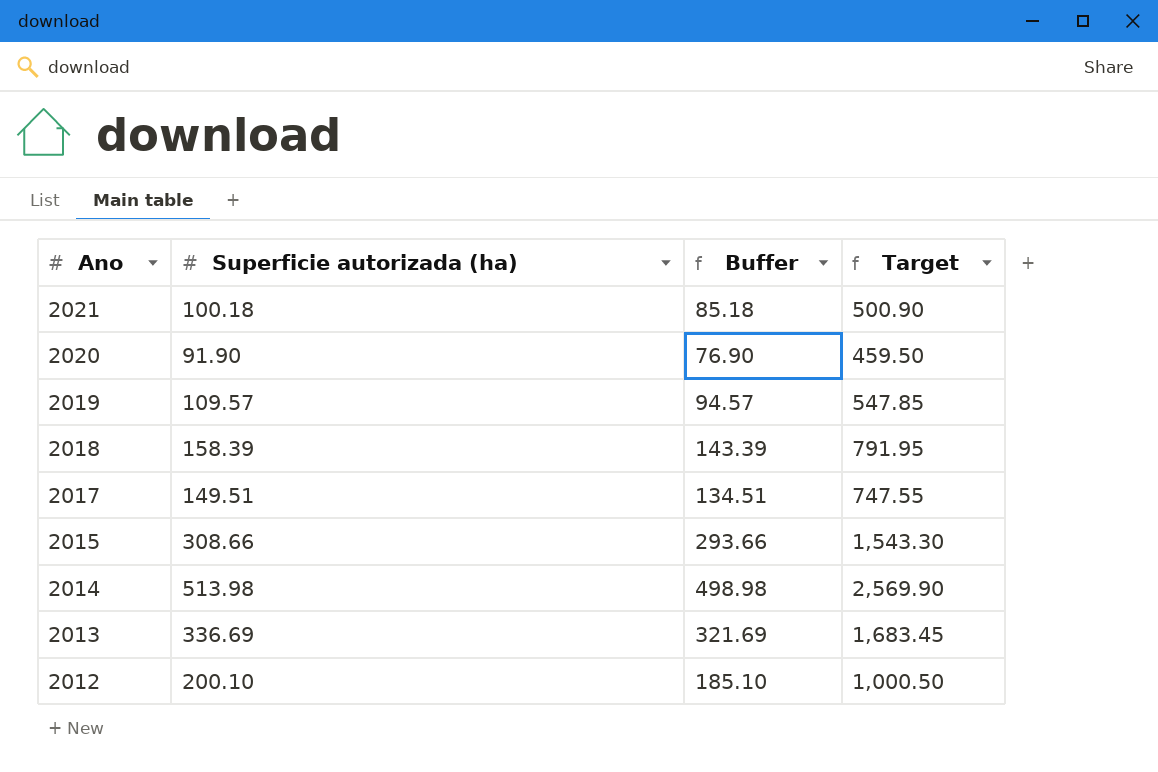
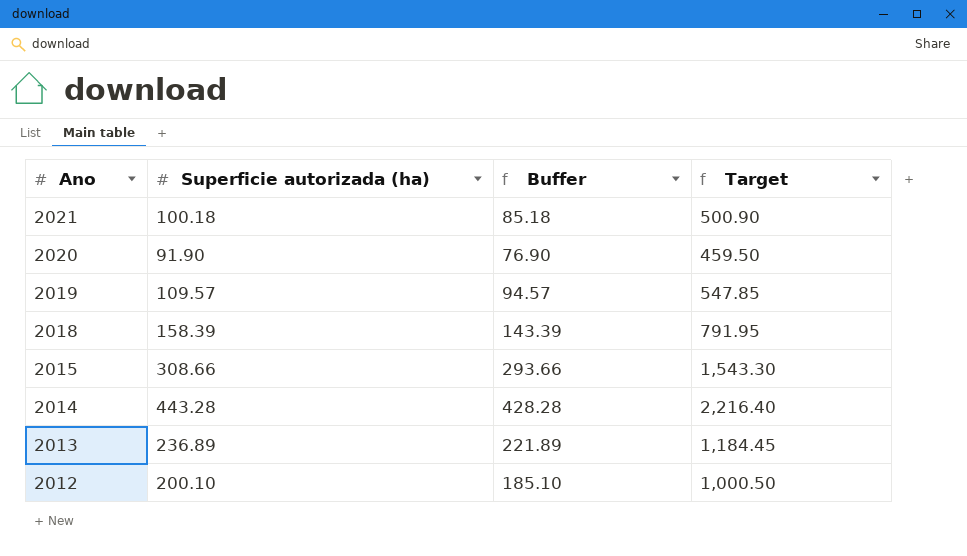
row 2017: 149.51 | 134.51 | 747.55 -> none
2014 | Superficie autorizada (ha): 513.98 -> 443.28
2014 | Buffer: 498.98 -> 428.28
2014 | Target: 2,569.90 -> 2,216.40
2013 | Superficie autorizada (ha): 336.69 -> 236.89
2013 | Buffer: 321.69 -> 221.89
2013 | Target: 1,683.45 -> 1,184.45

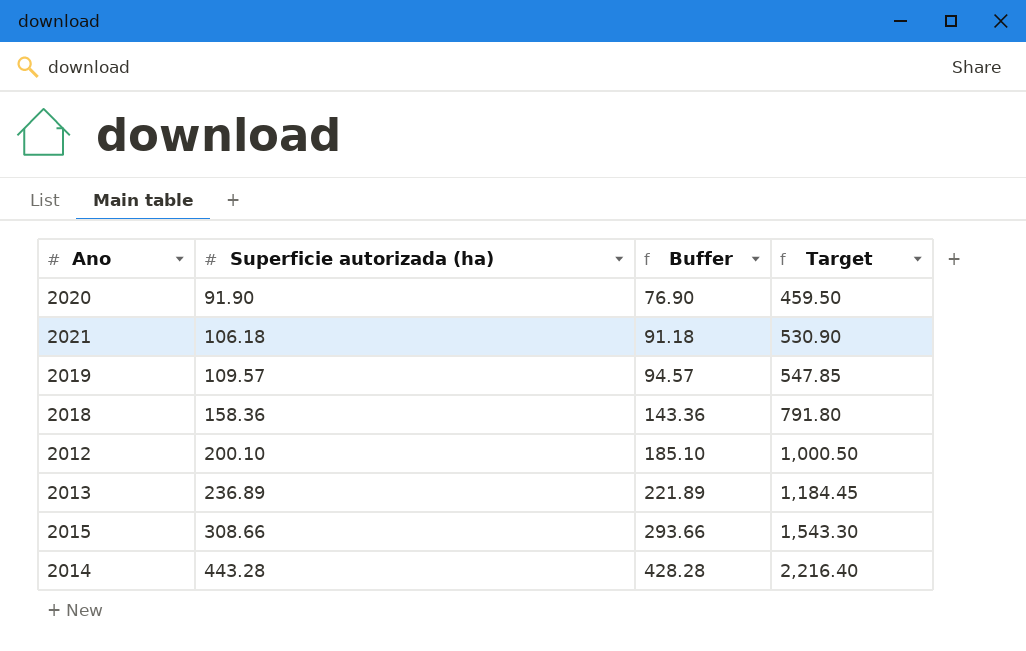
row order: Ano descending -> Superficie autorizada (ha) ascending
2021 | Superficie autorizada (ha): 100.18 -> 106.18
2021 | Buffer: 85.18 -> 91.18
2021 | Target: 500.90 -> 530.90
2018 | Superficie autorizada (ha): 158.39 -> 158.36
2018 | Buffer: 143.39 -> 143.36
2018 | Target: 791.95 -> 791.80

